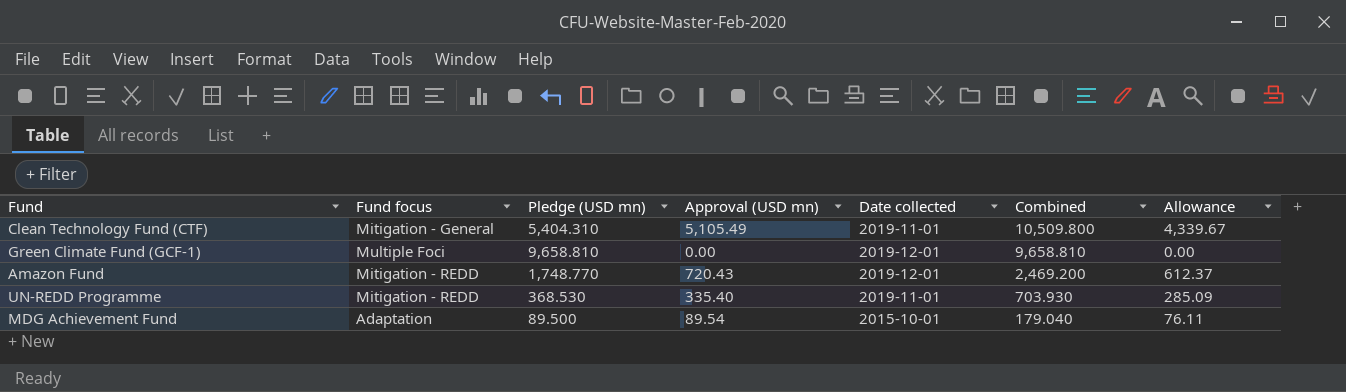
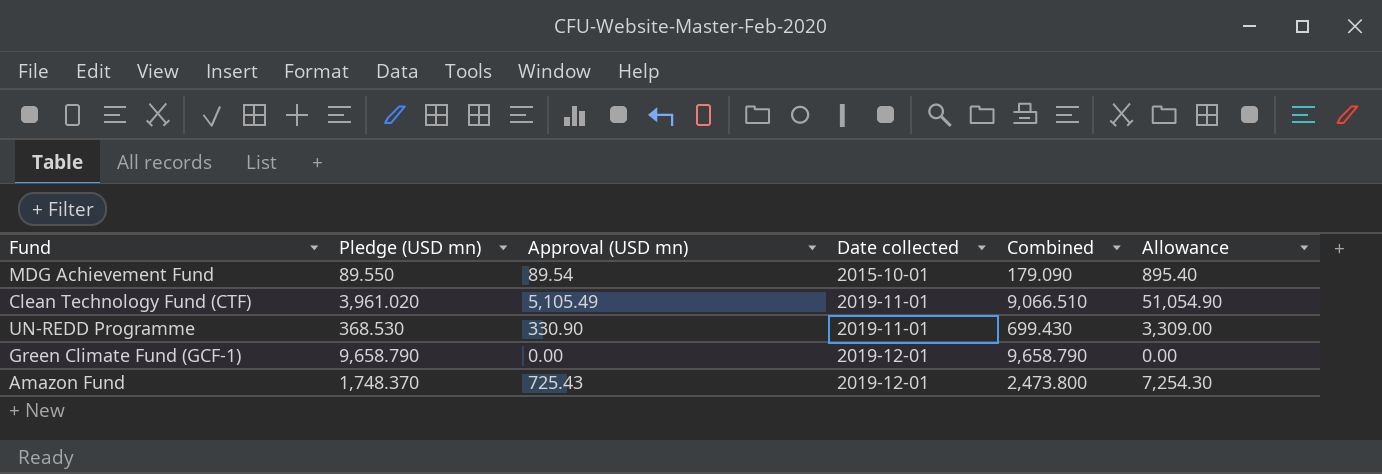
row order: Combined descending -> Date collected ascending
column Fund focus | position: 2 -> none
column Allowance | formula: [Approval (USD mn)] * 0.85 -> [Approval (USD mn)] * 10
MDG Achievement Fund | Pledge (USD mn): 89.500 -> 89.550
MDG Achievement Fund | Combined: 179.040 -> 179.090
Clean Technology Fund (CTF) | Pledge (USD mn): 5,404.310 -> 3,961.020
Clean Technology Fund (CTF) | Combined: 10,509.800 -> 9,066.510
UN-REDD Programme | Approval (USD mn): 335.40 -> 330.90
UN-REDD Programme | Combined: 703.930 -> 699.430
Green Climate Fund (GCF-1) | Pledge (USD mn): 9,658.810 -> 9,658.790
Green Climate Fund (GCF-1) | Combined: 9,658.810 -> 9,658.790
Amazon Fund | Pledge (USD mn): 1,748.770 -> 1,748.370
Amazon Fund | Approval (USD mn): 720.43 -> 725.43
Amazon Fund | Combined: 2,469.200 -> 2,473.800

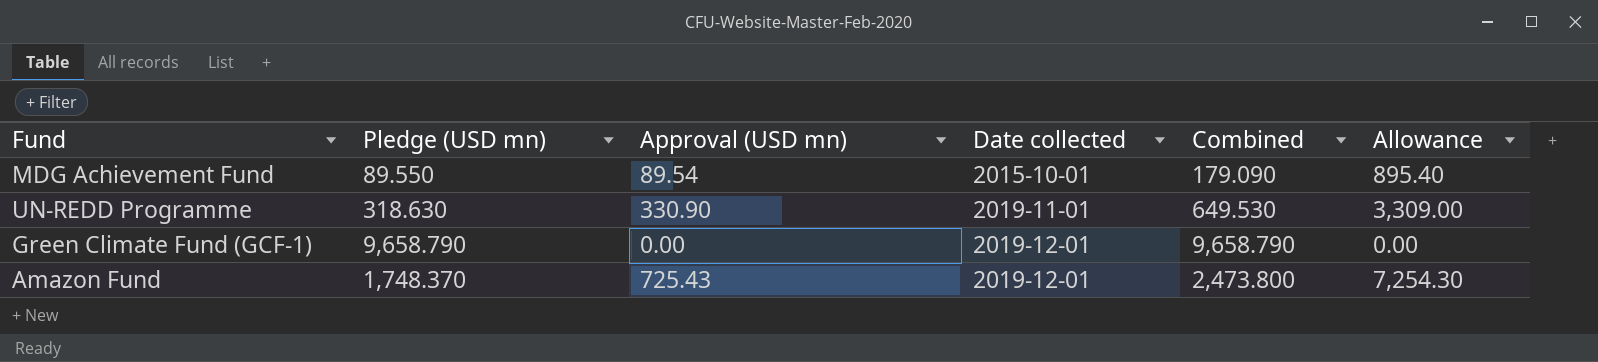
row Clean Technology Fund (CTF): 3,961.020 | 5,105.49 | 2019-11-01 | 9,066.510 | 51,054.90 -> none
UN-REDD Programme | Pledge (USD mn): 368.530 -> 318.630
UN-REDD Programme | Combined: 699.430 -> 649.530

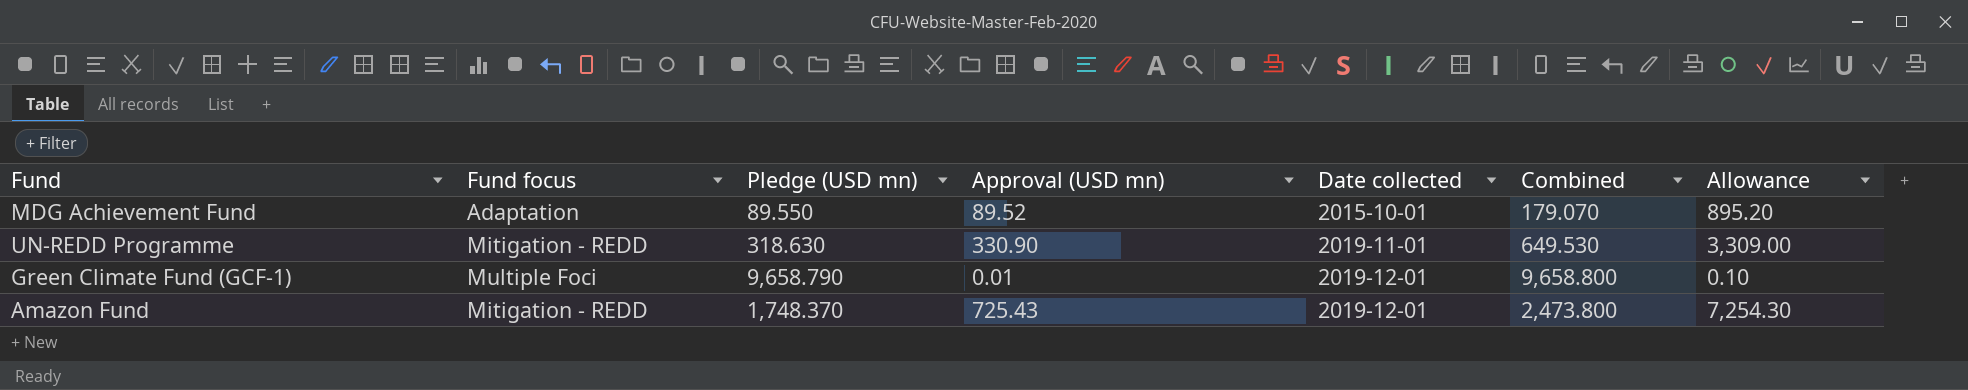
column Fund focus | position: none -> 2
MDG Achievement Fund | Approval (USD mn): 89.54 -> 89.52
MDG Achievement Fund | Combined: 179.090 -> 179.070
MDG Achievement Fund | Allowance: 895.40 -> 895.20
Green Climate Fund (GCF-1) | Approval (USD mn): 0.00 -> 0.01
Green Climate Fund (GCF-1) | Combined: 9,658.790 -> 9,658.800
Green Climate Fund (GCF-1) | Allowance: 0.00 -> 0.10

